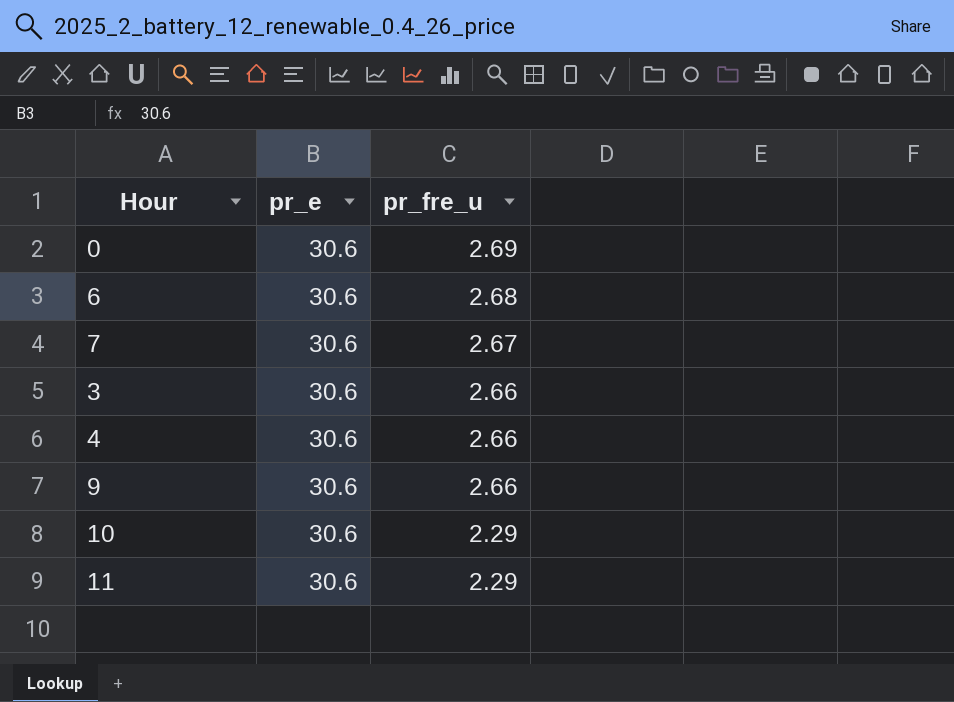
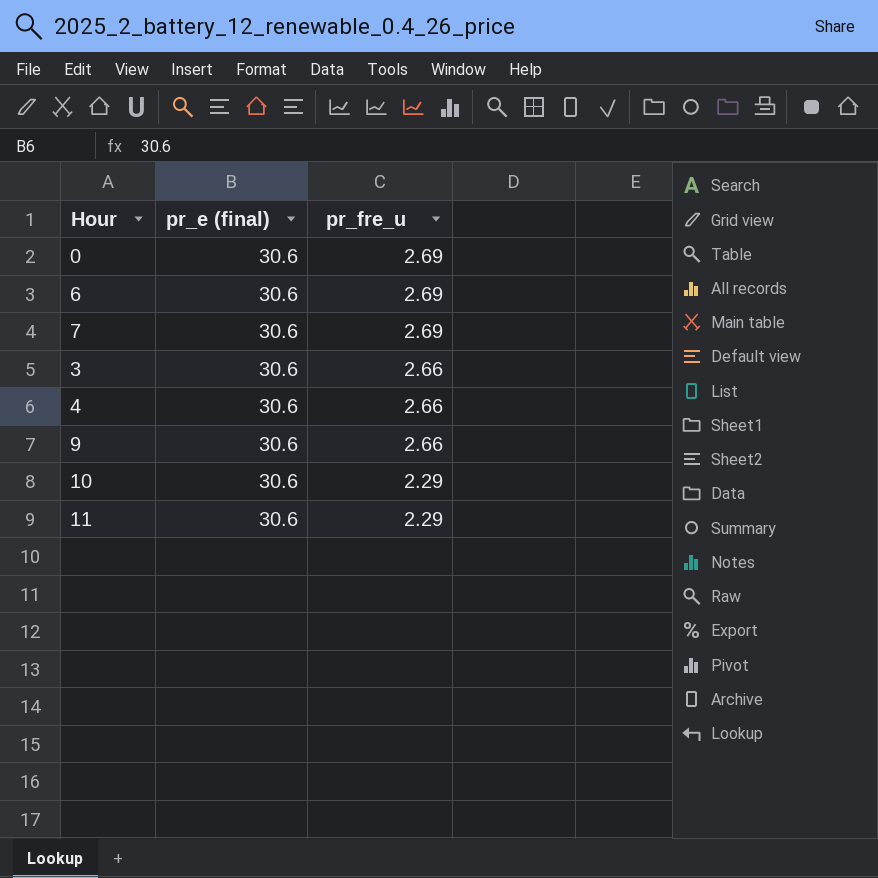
column name: pr_e -> pr_e (final)
6 | pr_fre_u: 2.68 -> 2.69
7 | pr_fre_u: 2.67 -> 2.69

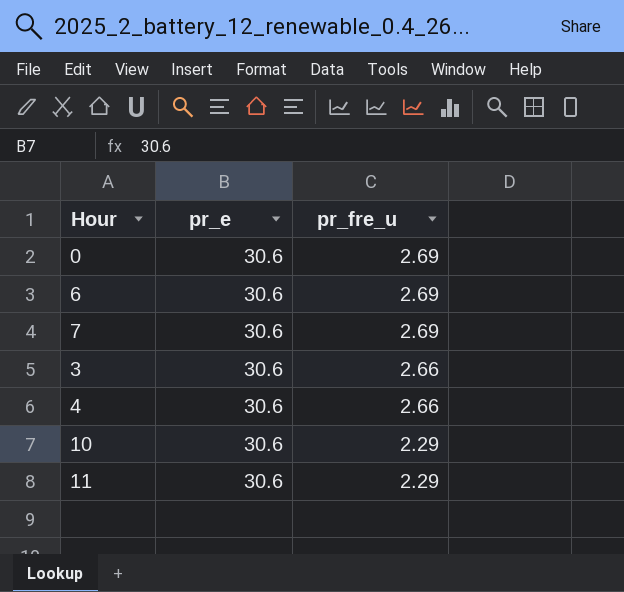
column name: pr_e (final) -> pr_e
row 9: 30.6 | 2.66 -> none

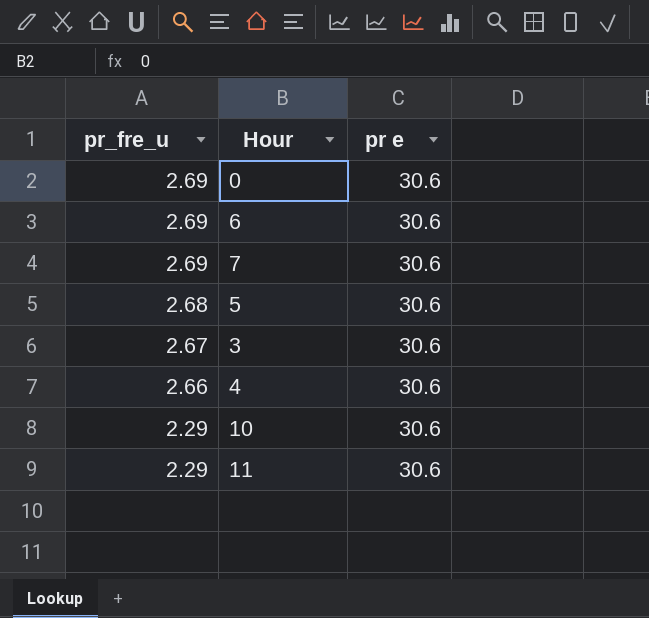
column pr_fre_u | position: 3 -> 1
column name: pr_e -> pr e
row 5: none -> 2.68 | 30.6
3 | pr_fre_u: 2.66 -> 2.67

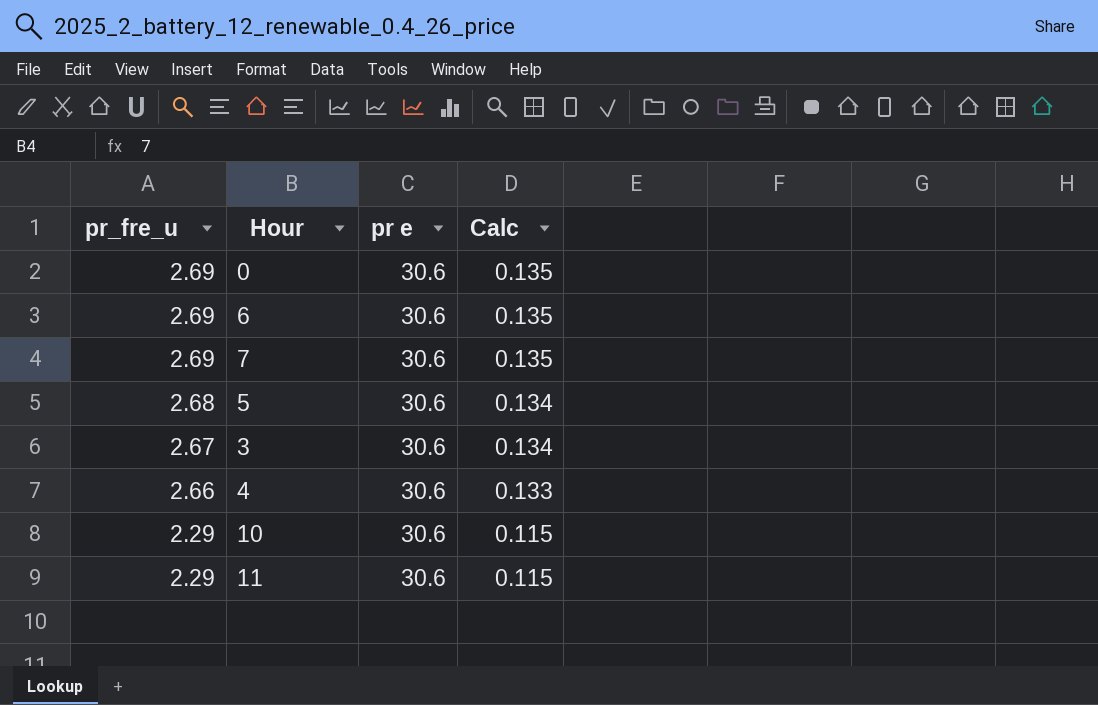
column Calc | formula: none -> [pr_fre_u] * 0.05

